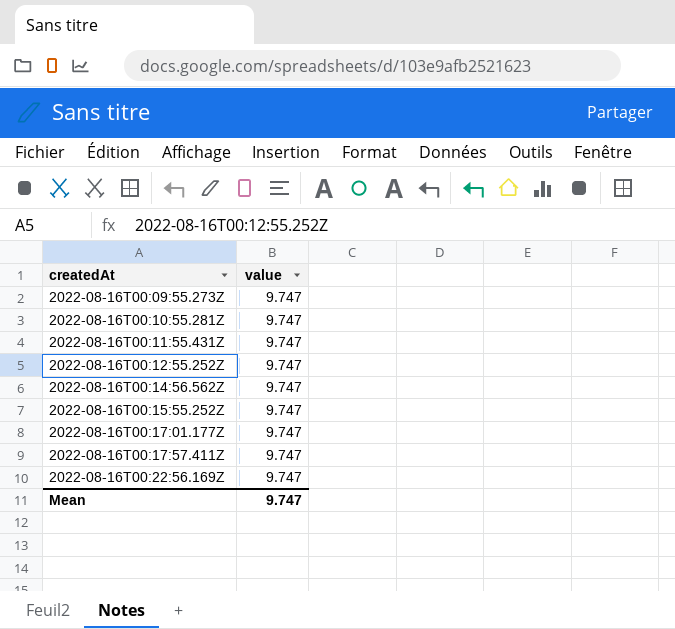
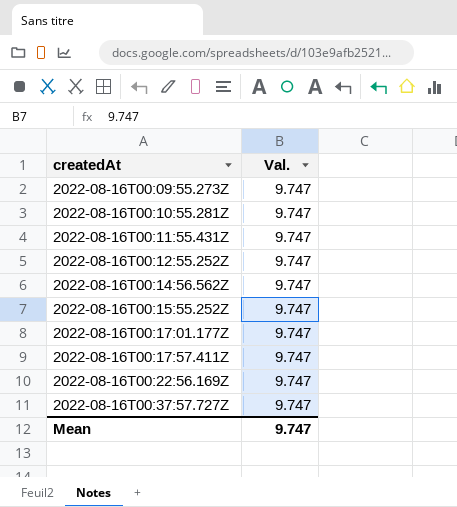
column name: value -> Val.
row 2022-08-16T00:37:57.727Z: none -> 9.747

